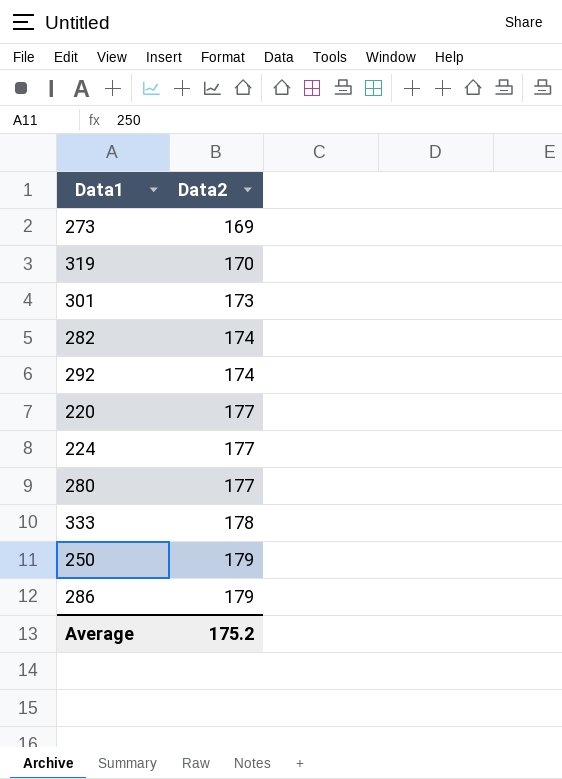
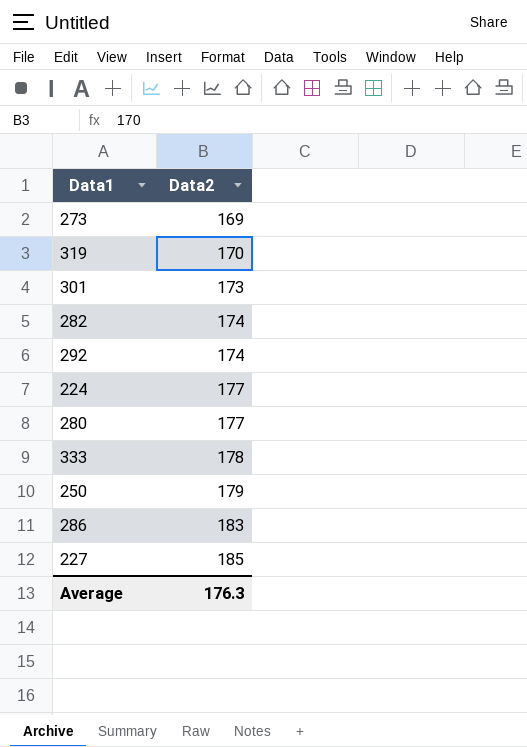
row 220: 177 -> none
286 | Data2: 179 -> 183
row 227: none -> 185
Average | Data2: 175.2 -> 176.3

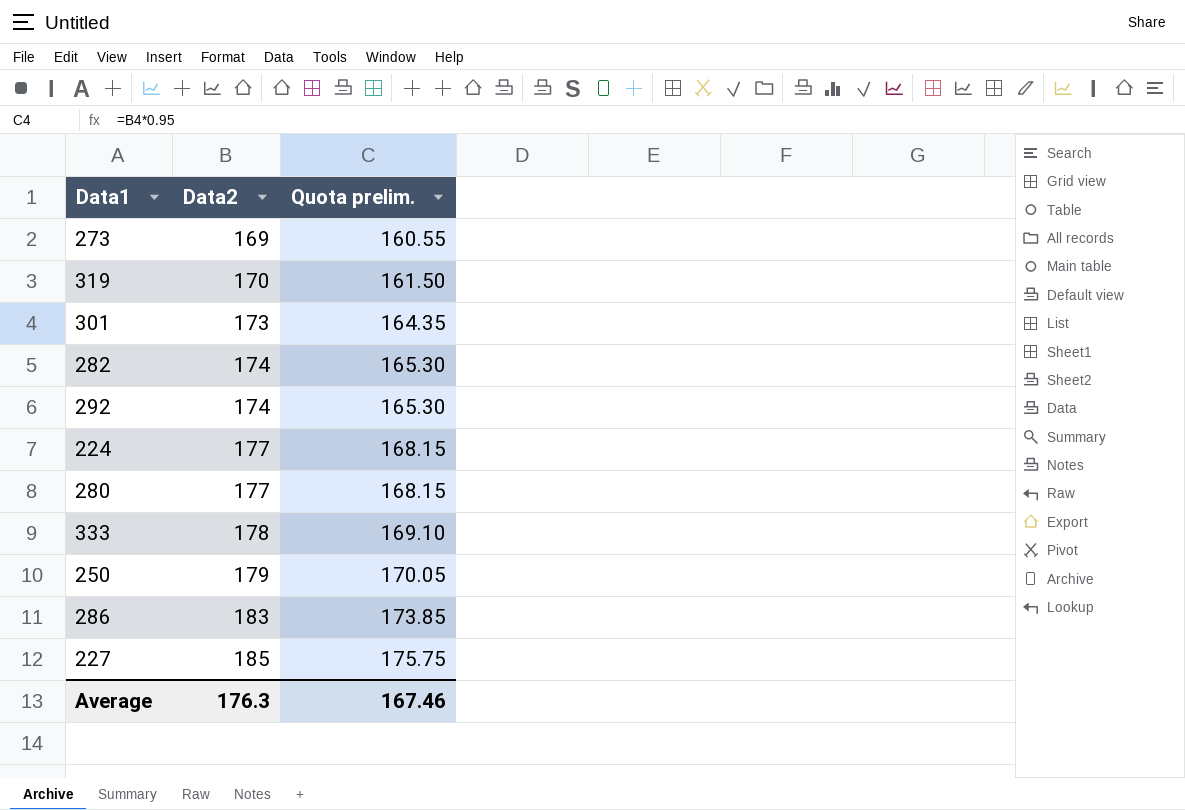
column Quota prelim. | formula: none -> [Data2] * 0.95

